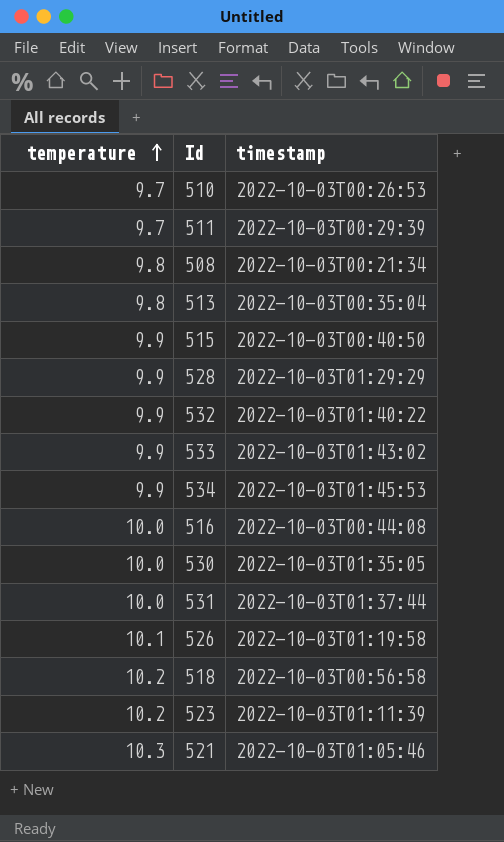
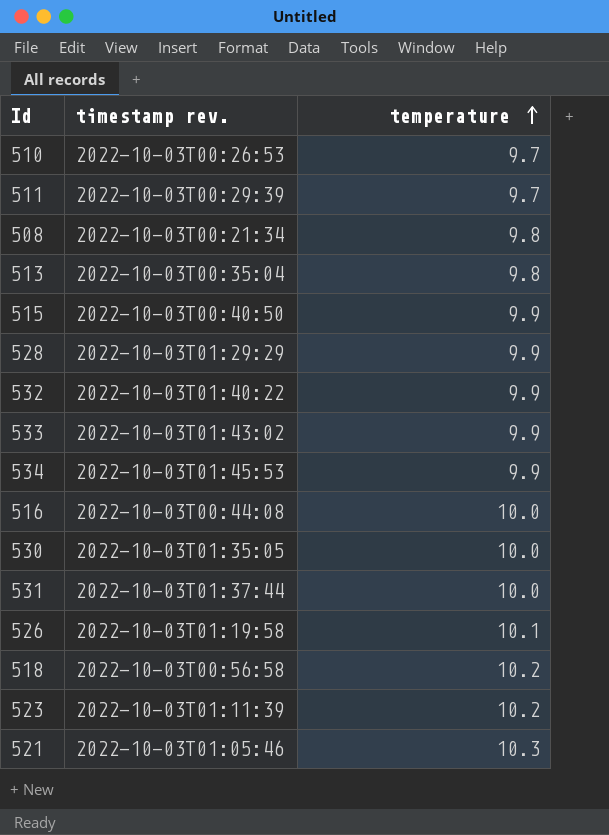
column name: timestamp -> timestamp rev.
column temperature | position: 1 -> 3

